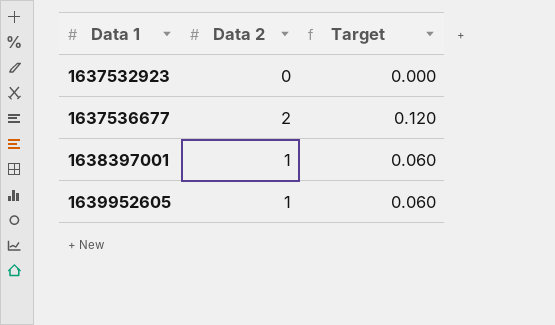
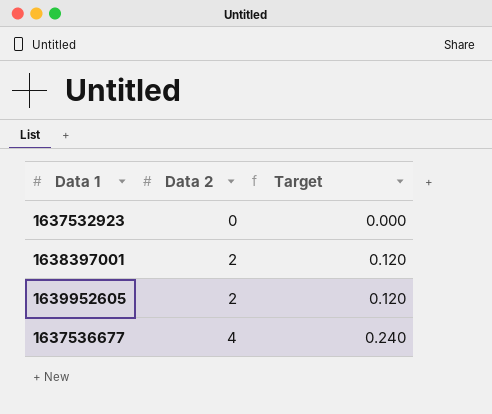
row order: Data 1 ascending -> Data 2 ascending
1638397001 | Data 2: 1 -> 2
1638397001 | Target: 0.060 -> 0.120
1639952605 | Data 2: 1 -> 2
1639952605 | Target: 0.060 -> 0.120
1637536677 | Data 2: 2 -> 4
1637536677 | Target: 0.120 -> 0.240

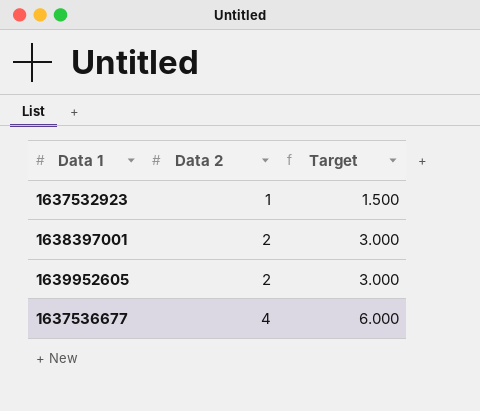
column Target | formula: [Data 2] * 0.06 -> [Data 2] * 1.5
1637532923 | Data 2: 0 -> 1

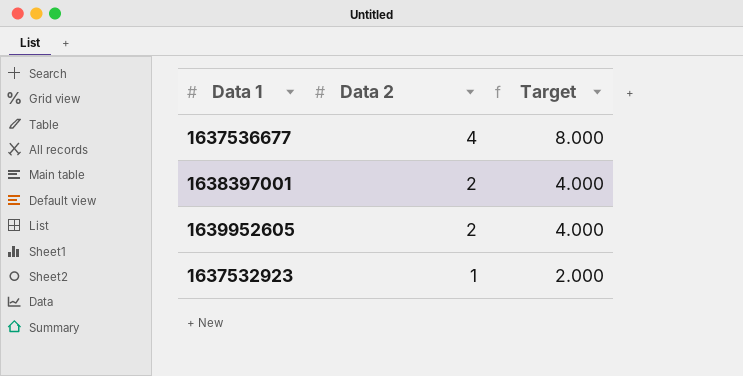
row order: Data 2 ascending -> Data 2 descending
column Target | formula: [Data 2] * 1.5 -> [Data 2] * 2

